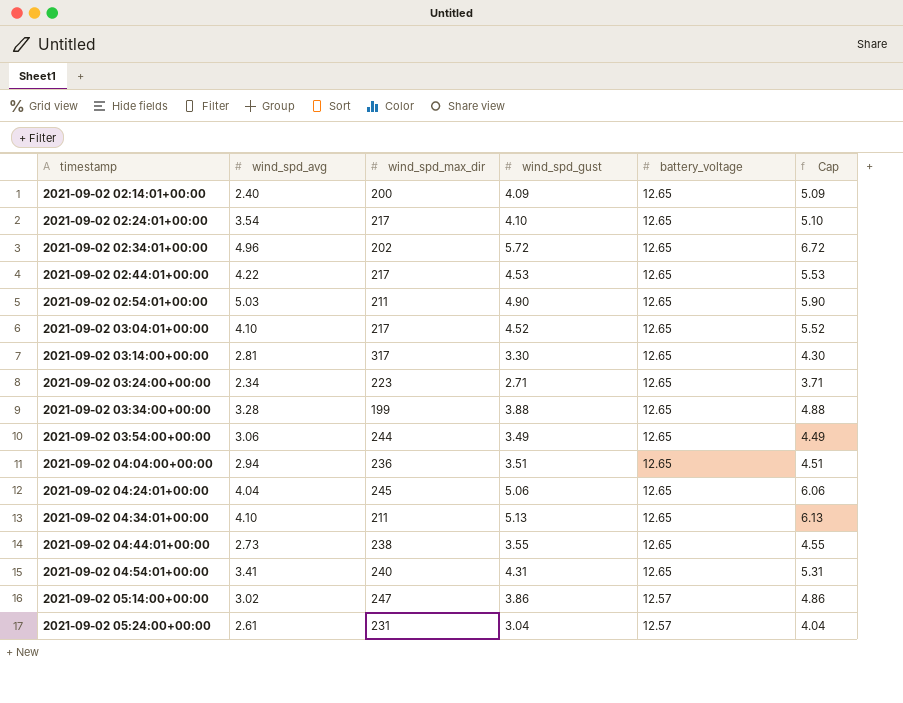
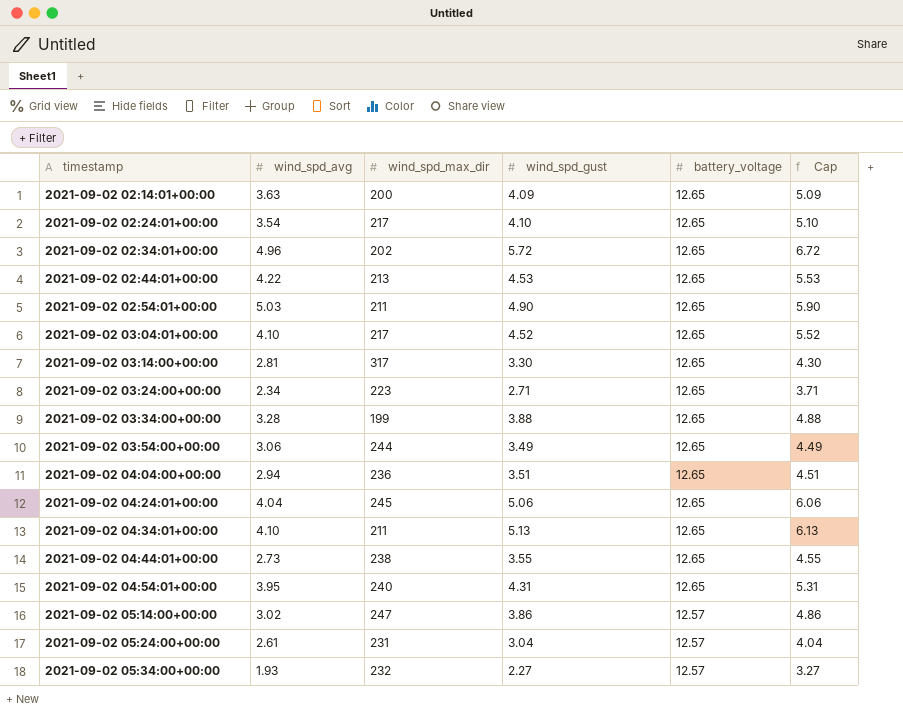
2021-09-02 02:14:01+00:00 | wind_spd_avg: 2.40 -> 3.63
2021-09-02 02:44:01+00:00 | wind_spd_max_dir: 217 -> 213
2021-09-02 04:54:01+00:00 | wind_spd_avg: 3.41 -> 3.95
row 2021-09-02 05:34:00+00:00: none -> 1.93 | 232 | 2.27 | 12.57 | 3.27

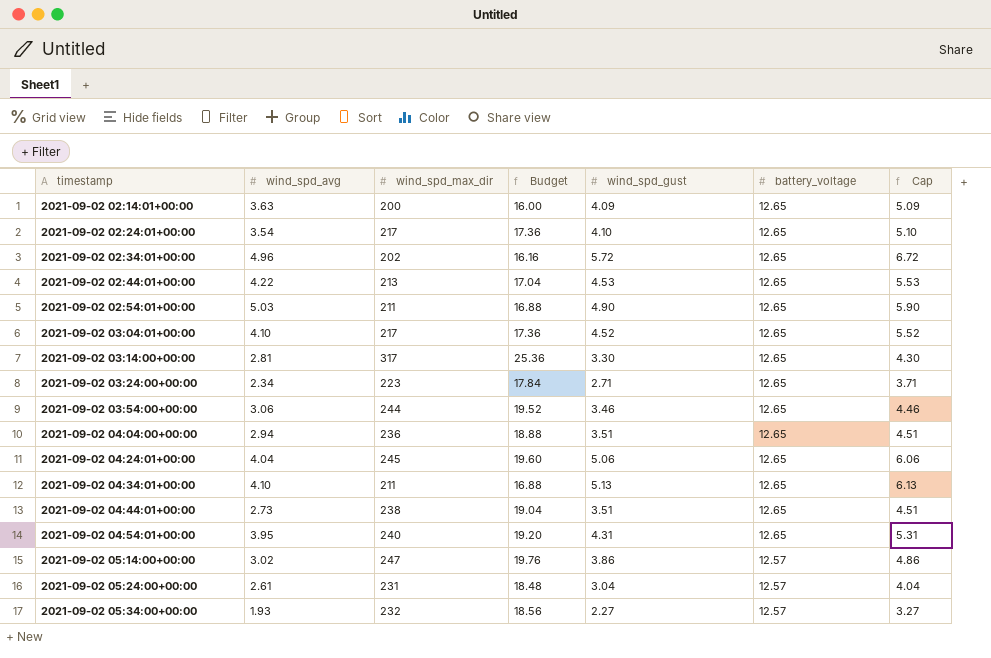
column Budget | formula: none -> [wind_spd_max_dir] * 0.08
row 2021-09-02 03:34:00+00:00: 3.28 | 199 | 3.88 | 12.65 | 4.88 -> none
2021-09-02 03:54:00+00:00 | wind_spd_gust: 3.49 -> 3.46
2021-09-02 03:54:00+00:00 | Cap: 4.49 -> 4.46
2021-09-02 04:44:01+00:00 | wind_spd_gust: 3.55 -> 3.51
2021-09-02 04:44:01+00:00 | Cap: 4.55 -> 4.51

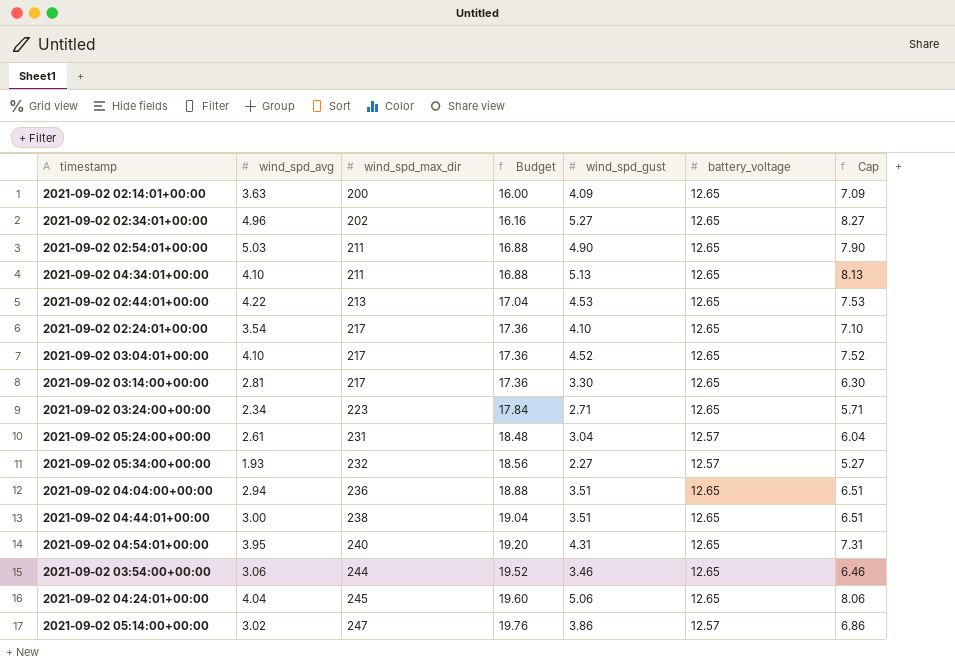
row order: timestamp ascending -> wind_spd_max_dir ascending
column Cap | formula: [wind_spd_gust] + 1 -> [wind_spd_gust] + 3
2021-09-02 02:34:01+00:00 | wind_spd_gust: 5.72 -> 5.27
2021-09-02 03:14:00+00:00 | wind_spd_max_dir: 317 -> 217
2021-09-02 03:14:00+00:00 | Budget: 25.36 -> 17.36
2021-09-02 04:44:01+00:00 | wind_spd_avg: 2.73 -> 3.00

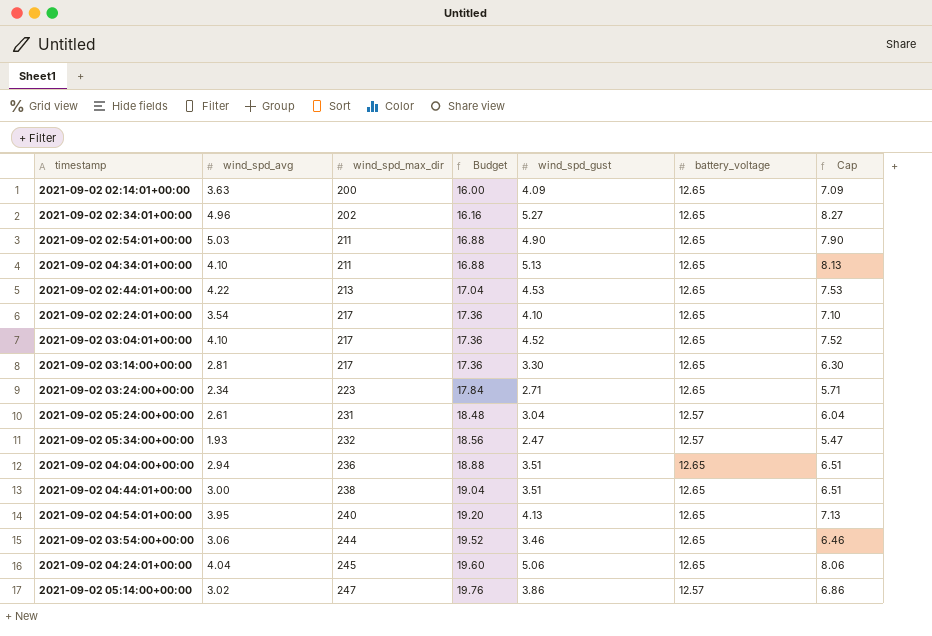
2021-09-02 05:34:00+00:00 | wind_spd_gust: 2.27 -> 2.47
2021-09-02 05:34:00+00:00 | Cap: 5.27 -> 5.47
2021-09-02 04:54:01+00:00 | wind_spd_gust: 4.31 -> 4.13
2021-09-02 04:54:01+00:00 | Cap: 7.31 -> 7.13

